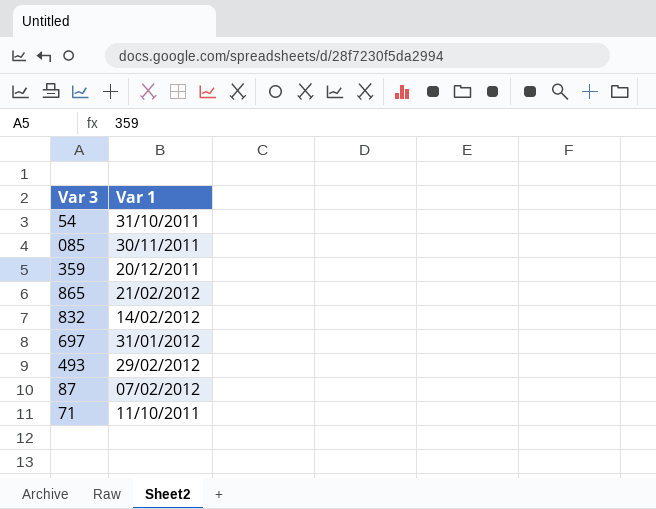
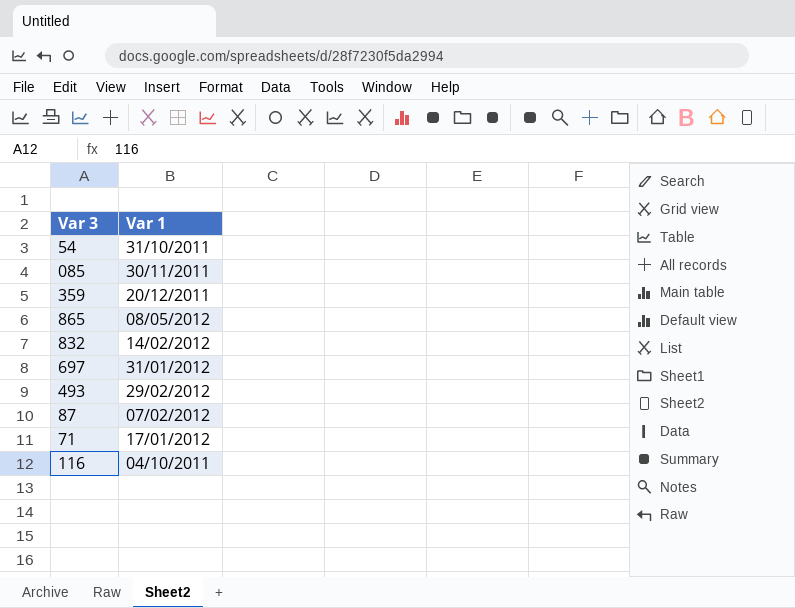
865 | Var 1: 21/02/2012 -> 08/05/2012
71 | Var 1: 11/10/2011 -> 17/01/2012
row 116: none -> 04/10/2011

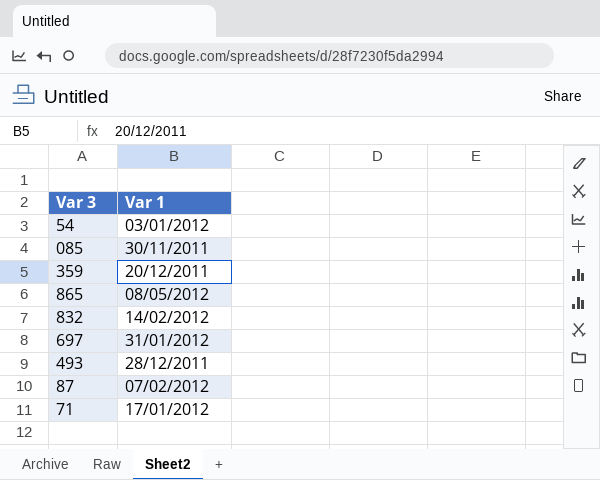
row 116: 04/10/2011 -> none
54 | Var 1: 31/10/2011 -> 03/01/2012
493 | Var 1: 29/02/2012 -> 28/12/2011

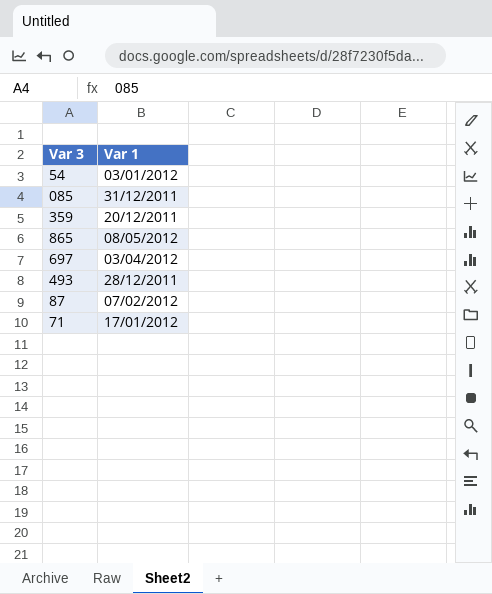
row 832: 14/02/2012 -> none
085 | Var 1: 30/11/2011 -> 31/12/2011
697 | Var 1: 31/01/2012 -> 03/04/2012

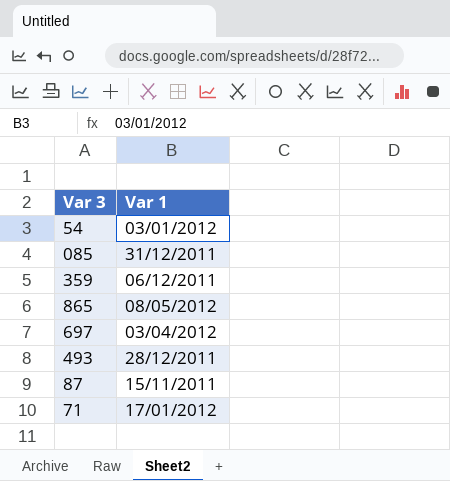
359 | Var 1: 20/12/2011 -> 06/12/2011
87 | Var 1: 07/02/2012 -> 15/11/2011

